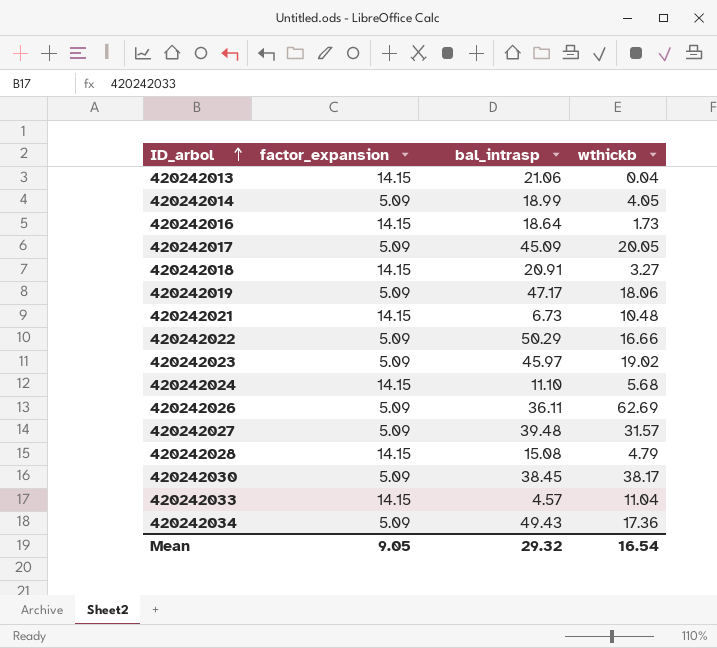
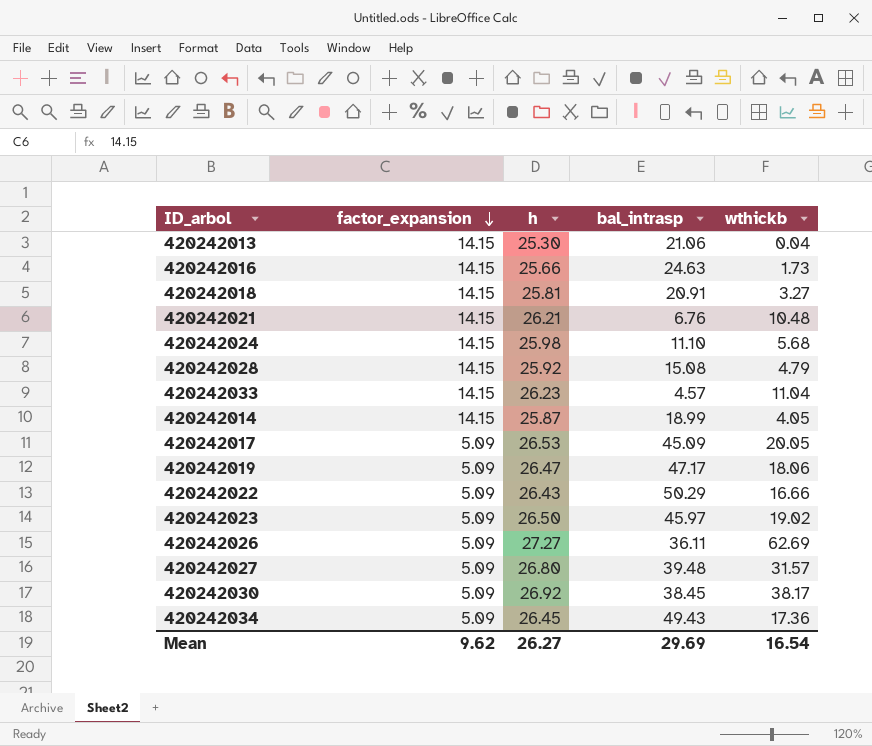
row order: ID_arbol ascending -> factor_expansion descending
column h | position: none -> 3
420242016 | bal_intrasp: 18.64 -> 24.63
420242021 | bal_intrasp: 6.73 -> 6.76
420242014 | factor_expansion: 5.09 -> 14.15
Mean | factor_expansion: 9.05 -> 9.62
Mean | bal_intrasp: 29.32 -> 29.69

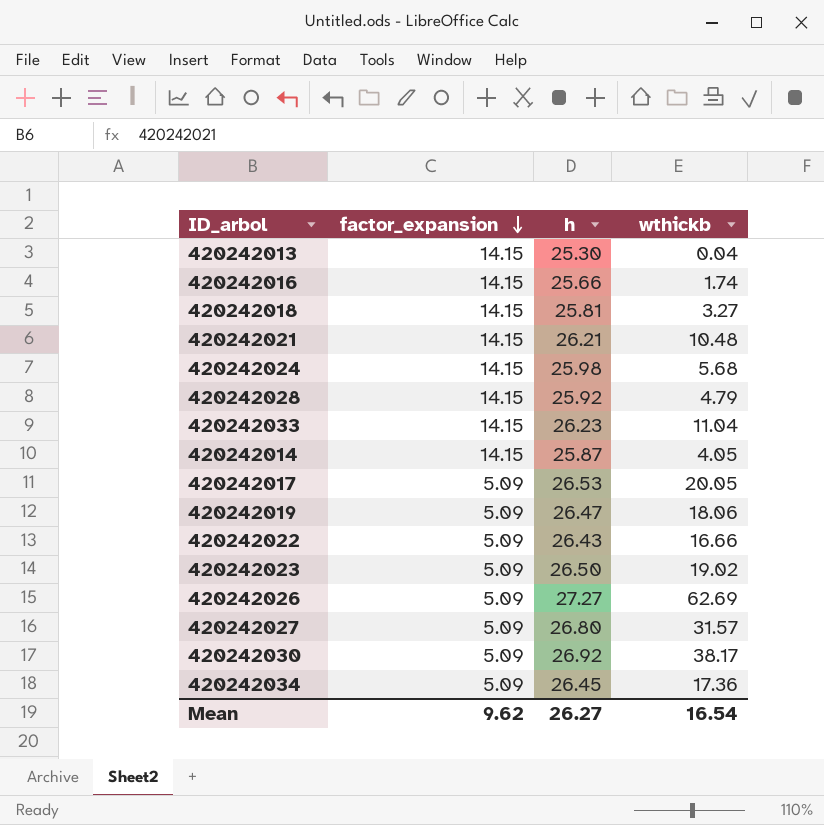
column bal_intrasp | position: 4 -> none
420242016 | wthickb: 1.73 -> 1.74

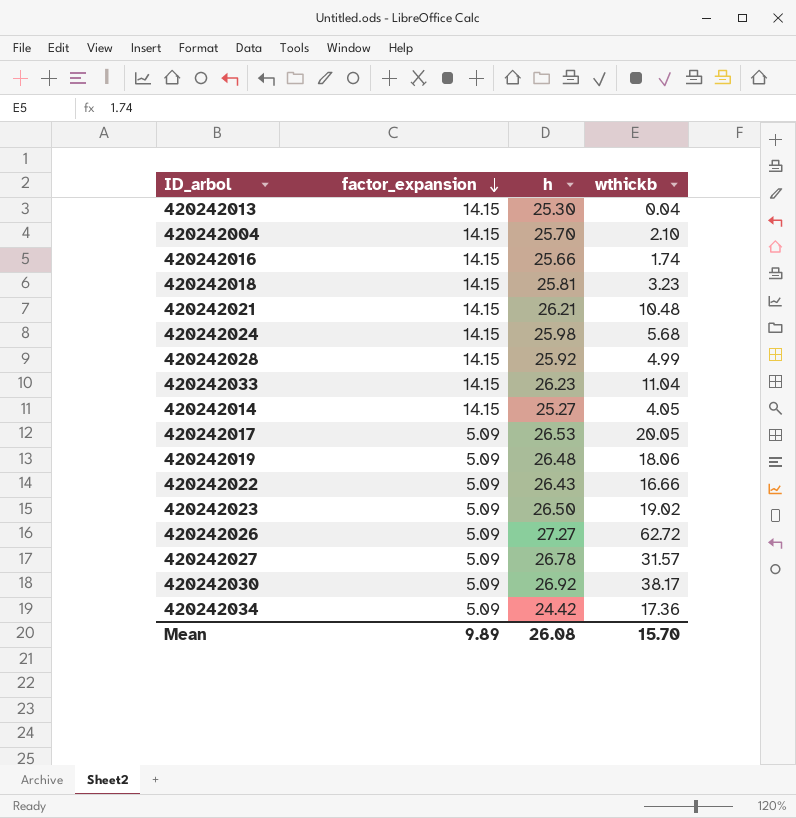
row 420242004: none -> 14.15 | 25.70 | 2.10
420242018 | wthickb: 3.27 -> 3.23
420242028 | wthickb: 4.79 -> 4.99
420242014 | h: 25.87 -> 25.27
420242019 | h: 26.47 -> 26.48
420242026 | wthickb: 62.69 -> 62.72
420242027 | h: 26.80 -> 26.78
420242034 | h: 26.45 -> 24.42
Mean | factor_expansion: 9.62 -> 9.89
Mean | h: 26.27 -> 26.08
Mean | wthickb: 16.54 -> 15.70

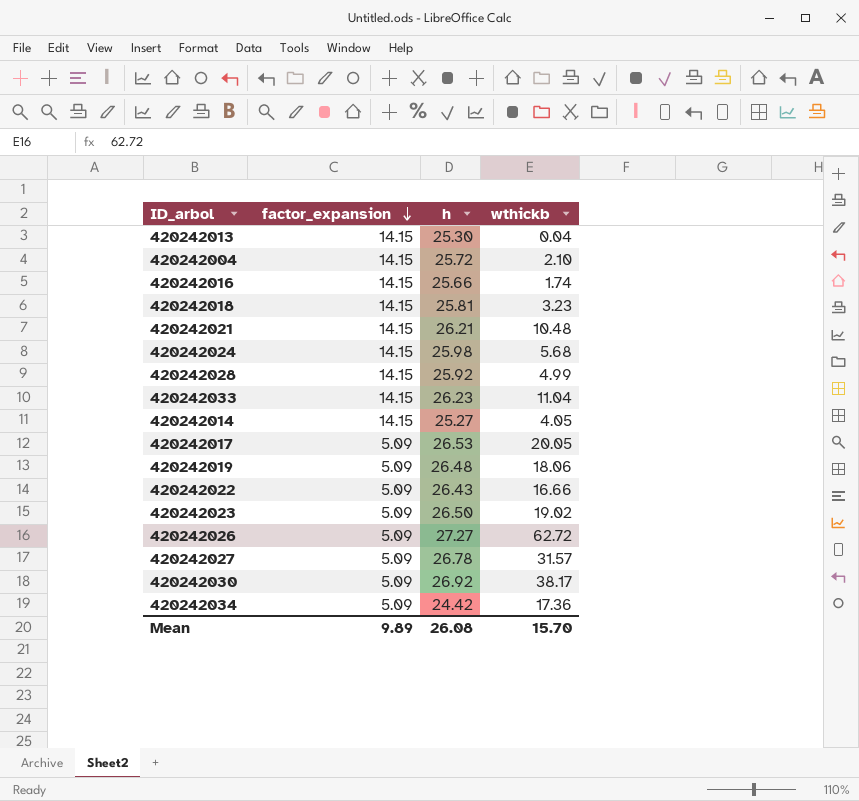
420242004 | h: 25.70 -> 25.72

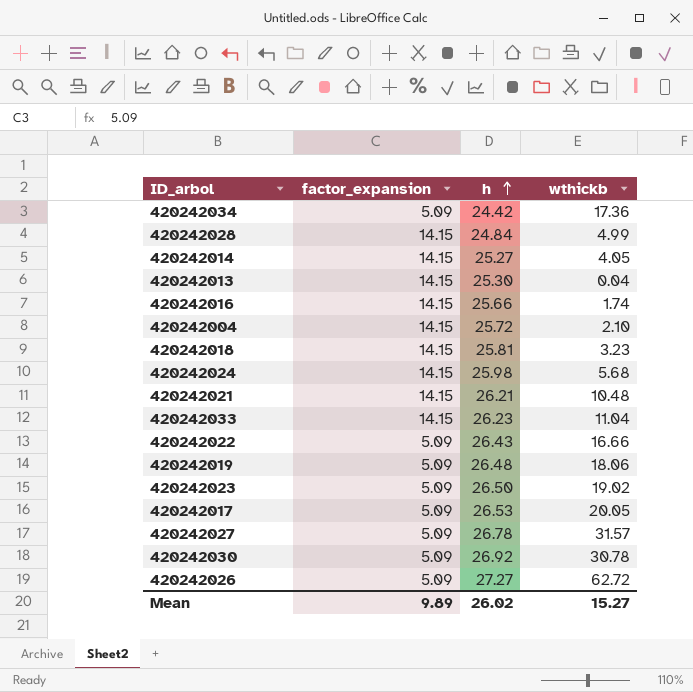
row order: factor_expansion descending -> h ascending
420242028 | h: 25.92 -> 24.84
420242030 | wthickb: 38.17 -> 30.78
Mean | h: 26.08 -> 26.02
Mean | wthickb: 15.70 -> 15.27

